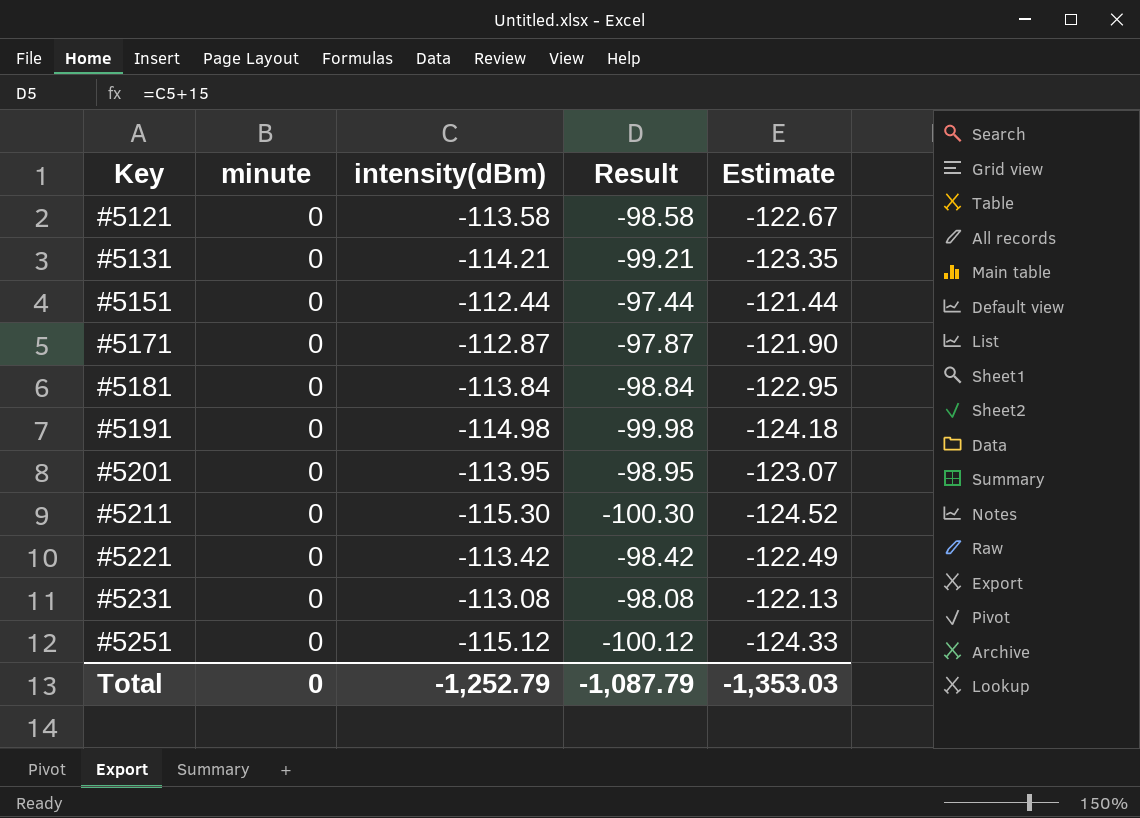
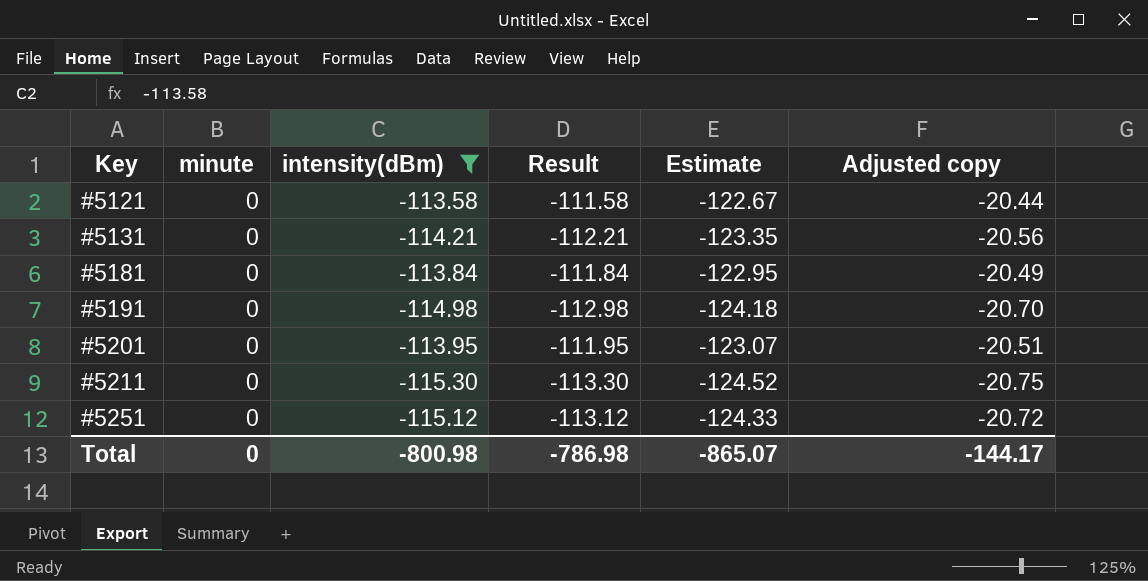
filter: none -> intensity(dBm) <= -113.58
column Result | formula: [intensity(dBm)] + 15 -> [intensity(dBm)] + 2
column Adjusted copy | formula: none -> [intensity(dBm)] * 0.18
Total | intensity(dBm): -1,252.79 -> -800.98
Total | Result: -1,087.79 -> -786.98
Total | Estimate: -1,353.03 -> -865.07

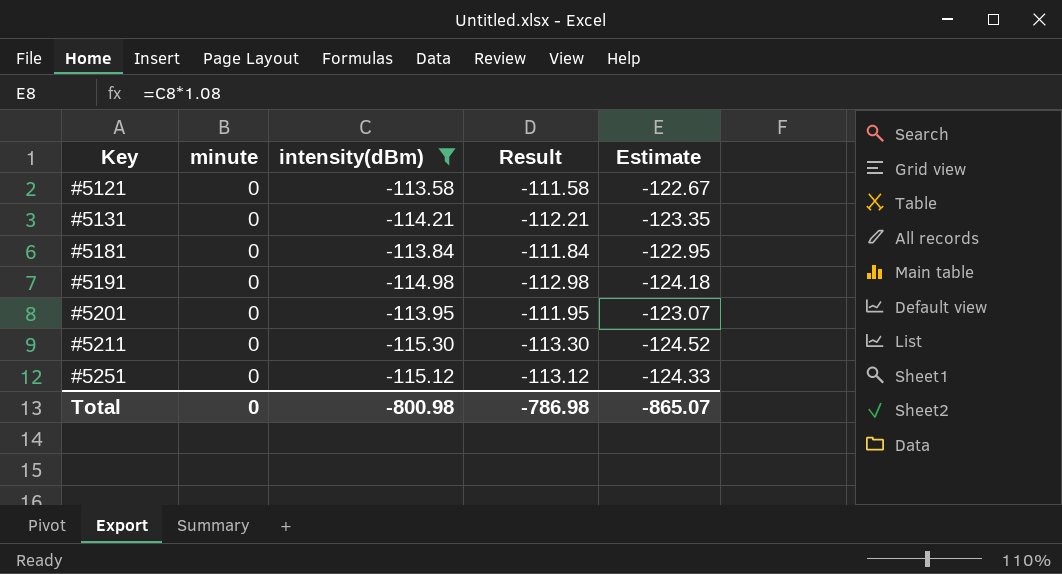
column Adjusted copy | formula: [intensity(dBm)] * 0.18 -> none

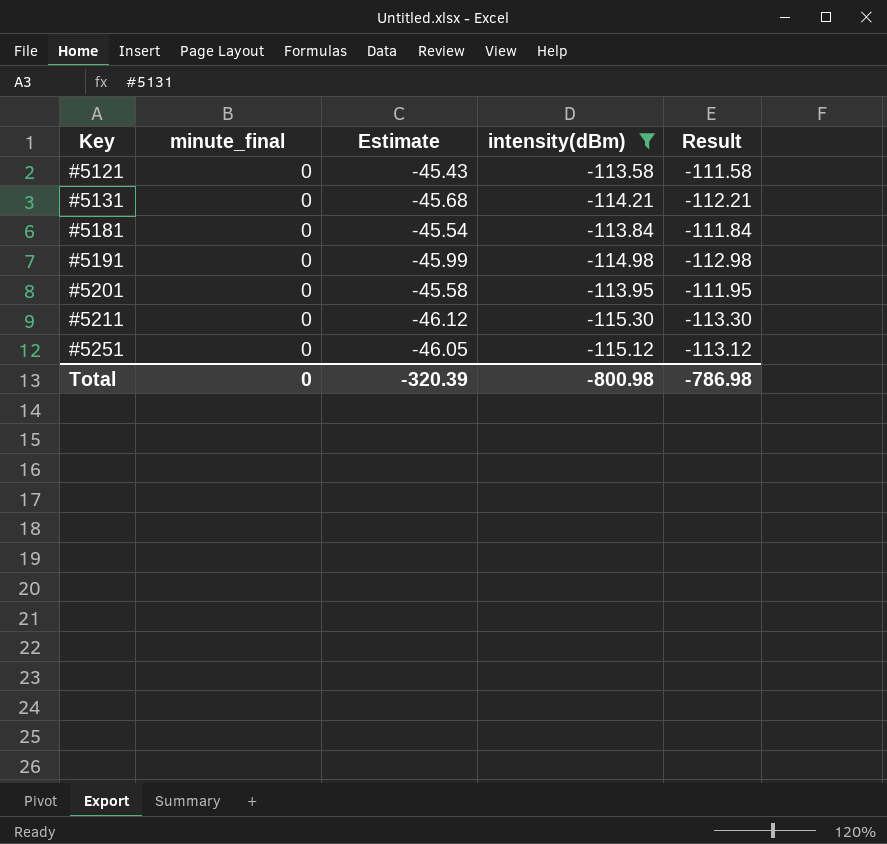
column name: minute -> minute_final
column Estimate | formula: [intensity(dBm)] * 1.08 -> [intensity(dBm)] * 0.4
column Estimate | position: 5 -> 3
Total | Estimate: -865.07 -> -320.39

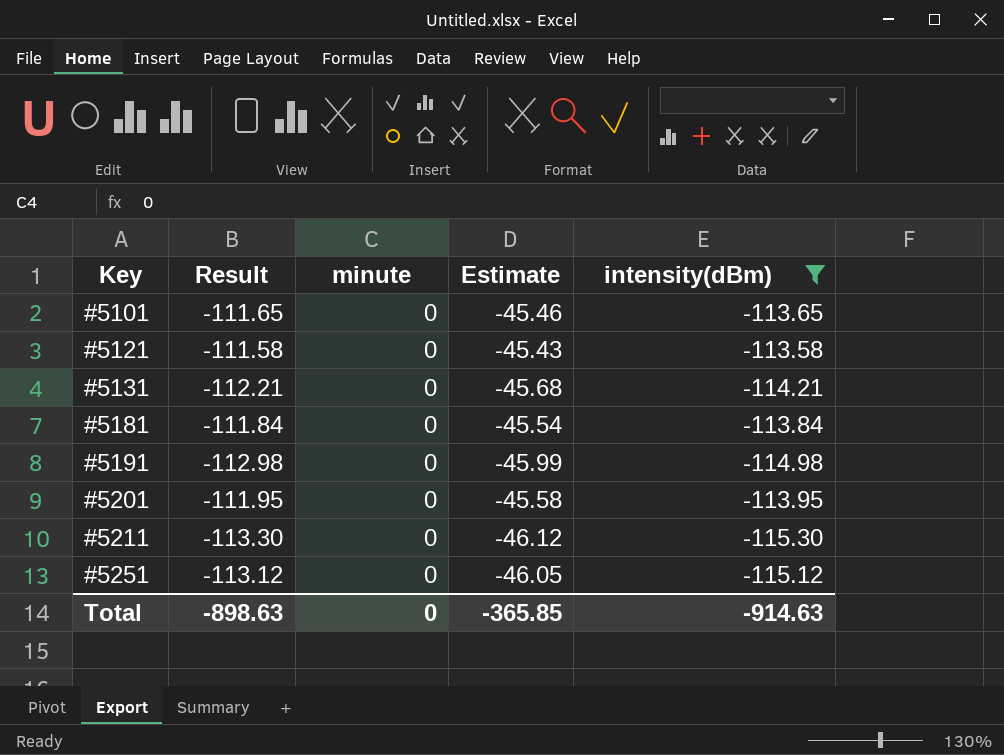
column Result | position: 5 -> 2
column name: minute_final -> minute
row #5101: none -> -111.65 | 0 | -45.46 | -113.65
Total | Result: -786.98 -> -898.63
Total | Estimate: -320.39 -> -365.85
Total | intensity(dBm): -800.98 -> -914.63

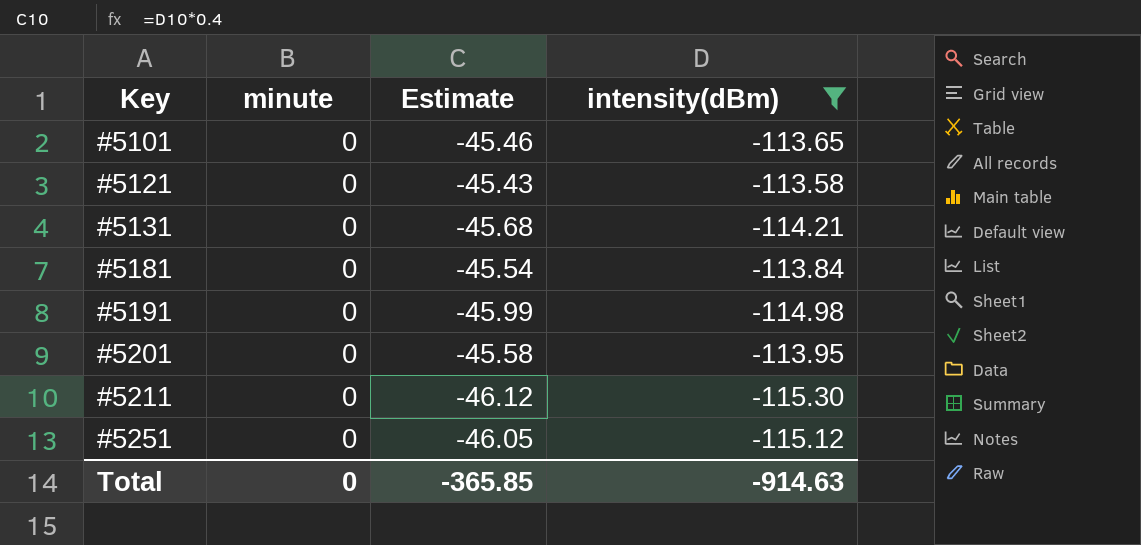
column Result | formula: [intensity(dBm)] + 2 -> none

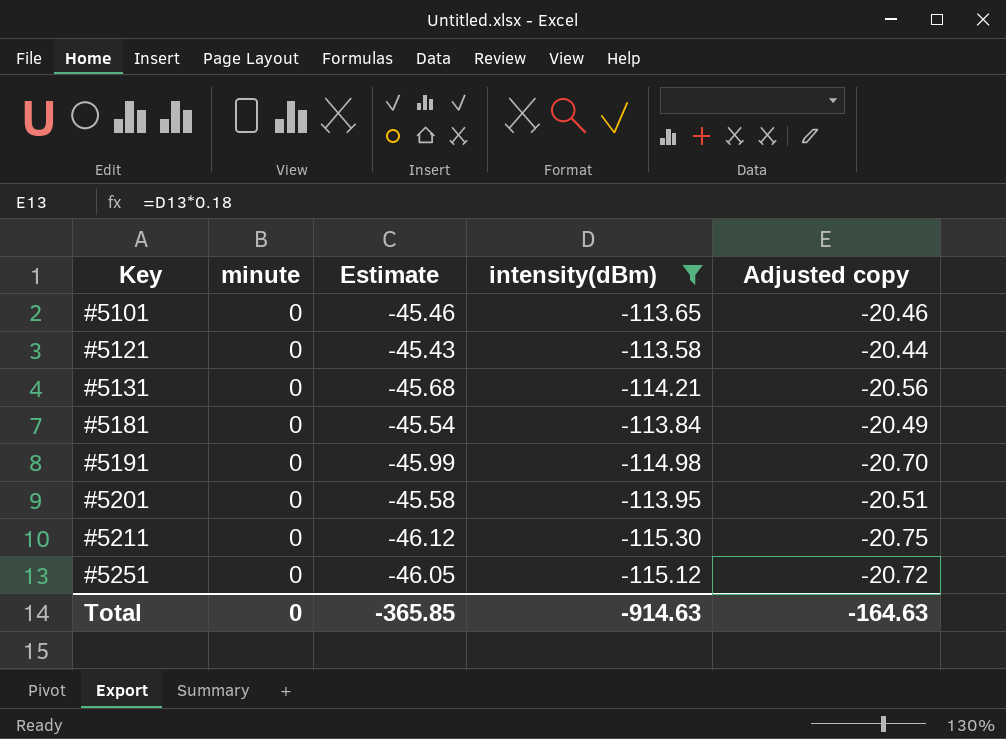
column Adjusted copy | formula: none -> [intensity(dBm)] * 0.18

